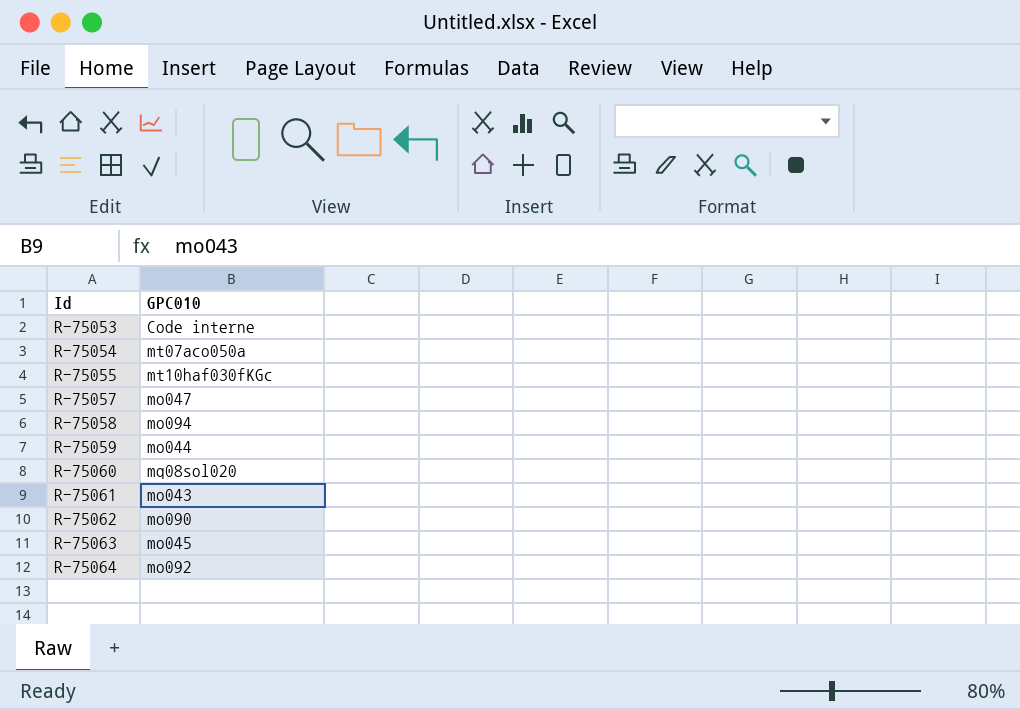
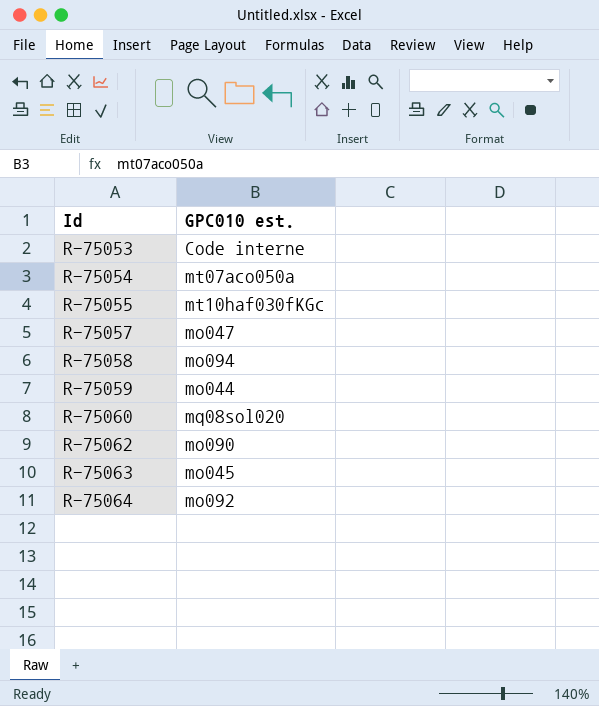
column name: GPC010 -> GPC010 est.
row R-75061: mo043 -> none

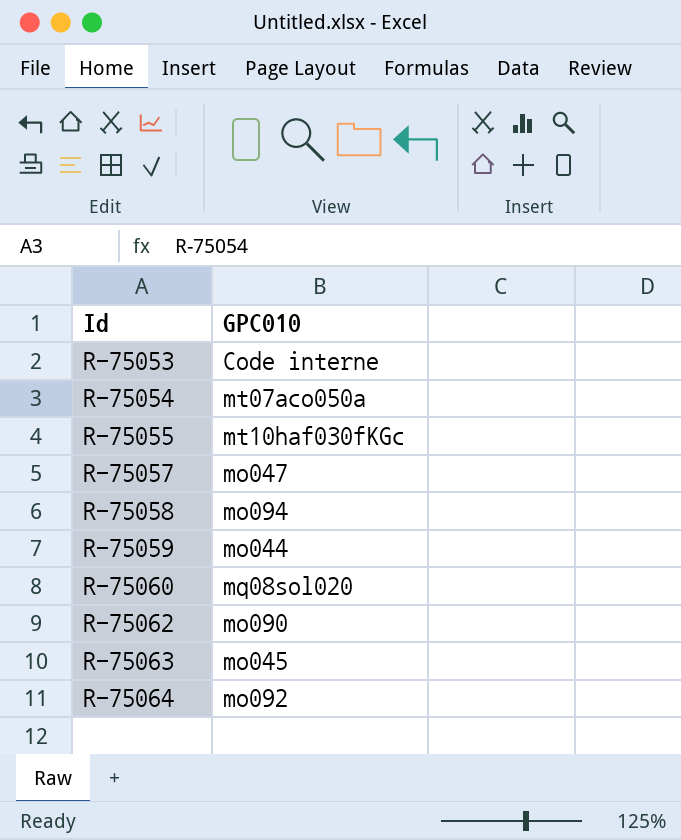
column name: GPC010 est. -> GPC010

